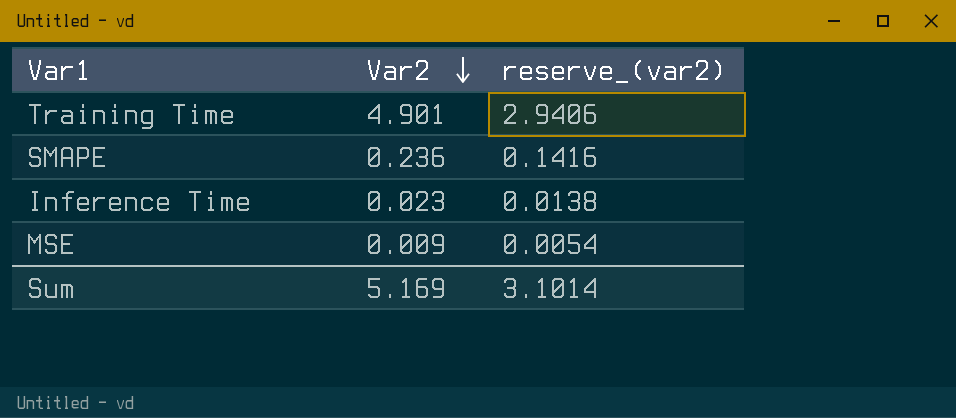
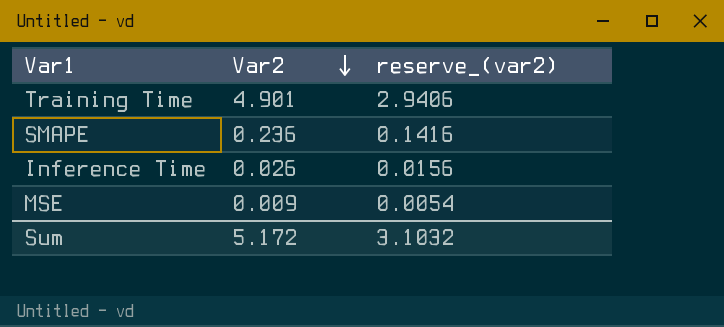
Inference Time | Var2: 0.023 -> 0.026
Inference Time | reserve_(var2): 0.0138 -> 0.0156
Sum | Var2: 5.169 -> 5.172
Sum | reserve_(var2): 3.1014 -> 3.1032

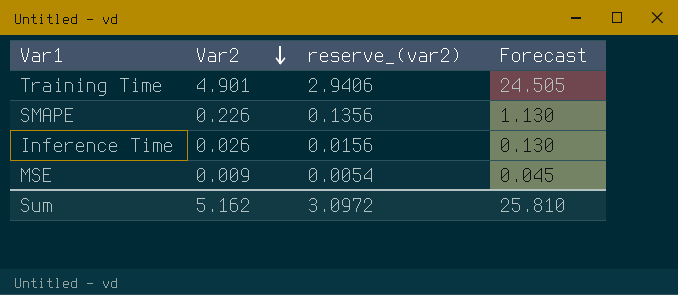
column Forecast | formula: none -> [Var2] * 5
SMAPE | Var2: 0.236 -> 0.226
SMAPE | reserve_(var2): 0.1416 -> 0.1356
Sum | Var2: 5.172 -> 5.162
Sum | reserve_(var2): 3.1032 -> 3.0972

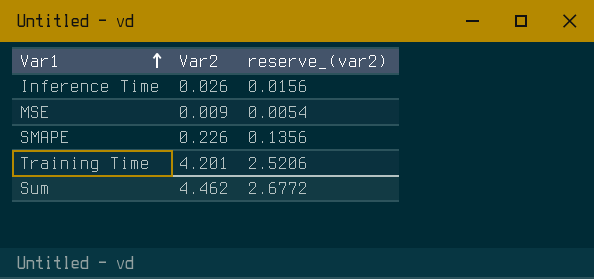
row order: Var2 descending -> Var1 ascending
column Forecast | formula: [Var2] * 5 -> none
Training Time | Var2: 4.901 -> 4.201
Training Time | reserve_(var2): 2.9406 -> 2.5206
Sum | Var2: 5.162 -> 4.462
Sum | reserve_(var2): 3.0972 -> 2.6772

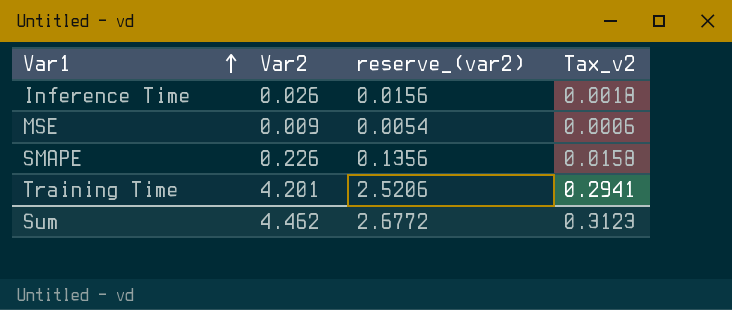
column Tax_v2 | formula: none -> [Var2] * 0.07

